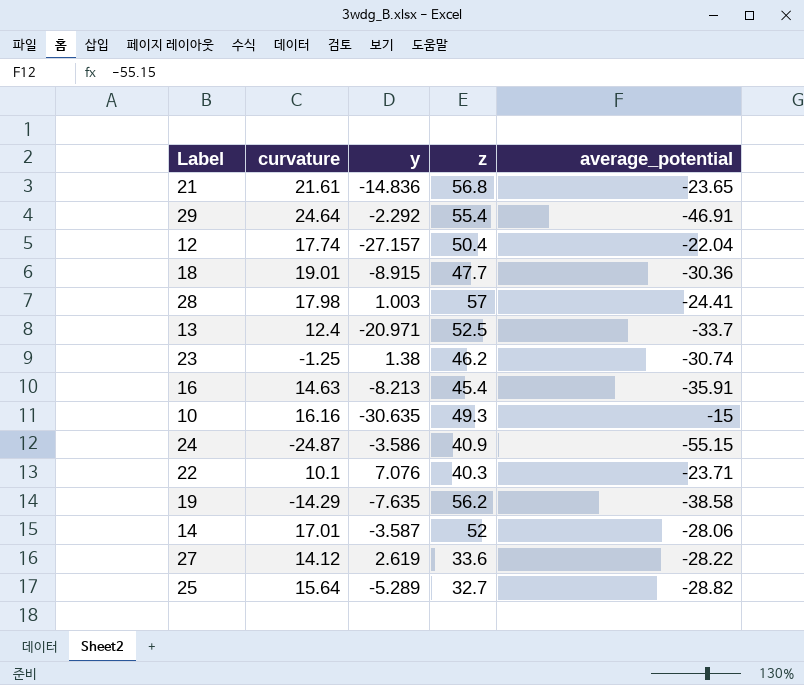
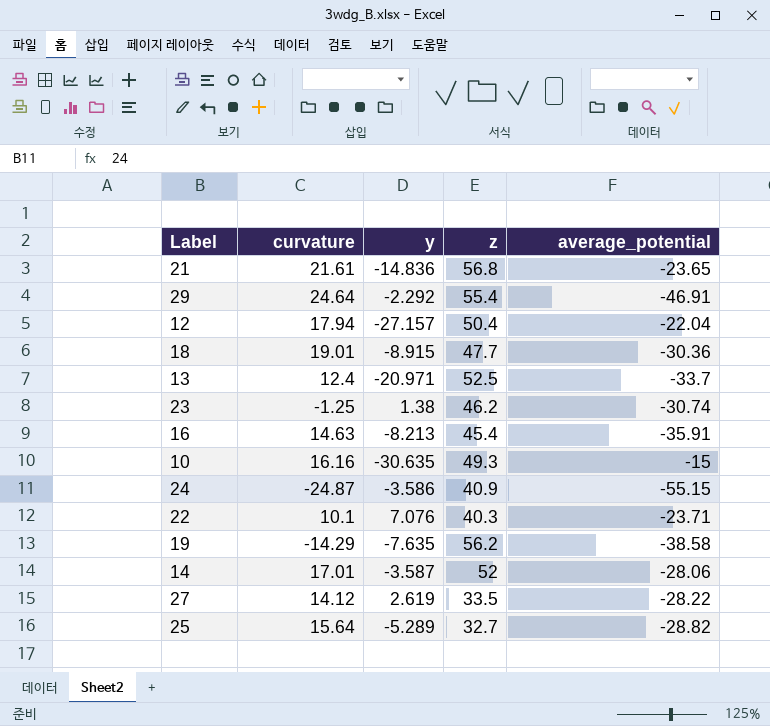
row 28: 17.98 | 1.003 | 57 | -24.41 -> none
12 | curvature: 17.74 -> 17.94
27 | z: 33.6 -> 33.5

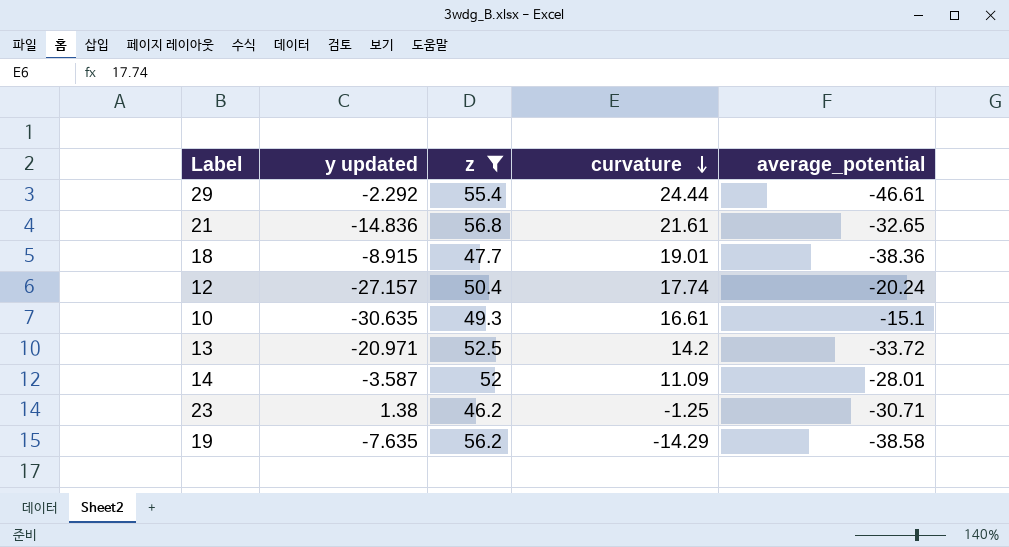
filter: none -> z >= 46.2
row order: none -> curvature descending
column name: y -> y updated
column curvature | position: 2 -> 4
29 | curvature: 24.64 -> 24.44
29 | average_potential: -46.91 -> -46.61
21 | average_potential: -23.65 -> -32.65
18 | average_potential: -30.36 -> -38.36
12 | curvature: 17.94 -> 17.74
12 | average_potential: -22.04 -> -20.24
10 | curvature: 16.16 -> 16.61
10 | average_potential: -15 -> -15.1
13 | curvature: 12.4 -> 14.2
13 | average_potential: -33.7 -> -33.72
14 | curvature: 17.01 -> 11.09
14 | average_potential: -28.06 -> -28.01
23 | average_potential: -30.74 -> -30.71

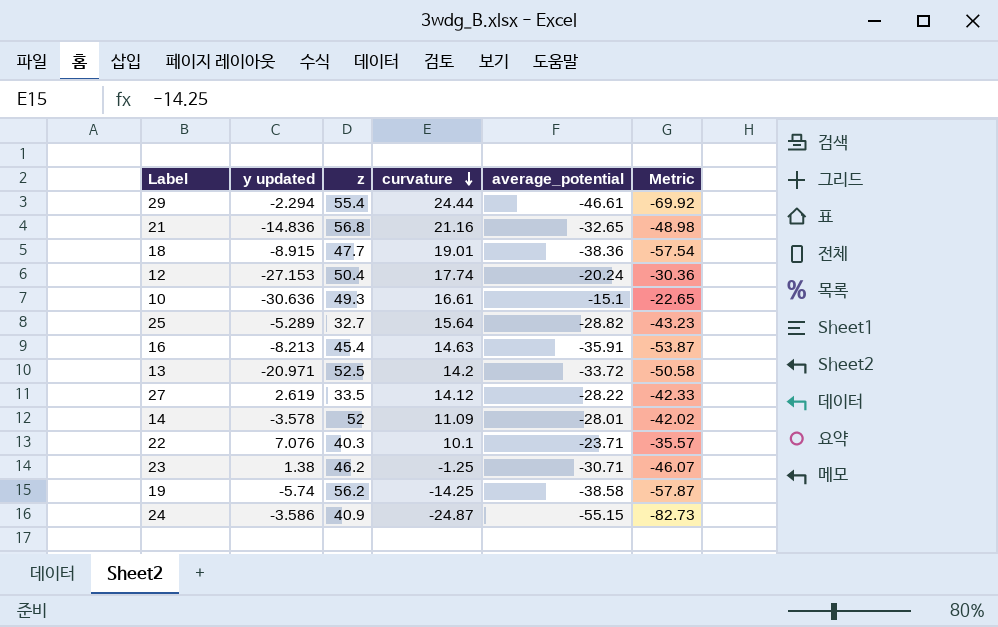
filter: z >= 46.2 -> none
column Metric | formula: none -> [average_potential] * 1.5
29 | y updated: -2.292 -> -2.294
21 | curvature: 21.61 -> 21.16
12 | y updated: -27.157 -> -27.153
10 | y updated: -30.635 -> -30.636
14 | y updated: -3.587 -> -3.578
19 | y updated: -7.635 -> -5.74
19 | curvature: -14.29 -> -14.25

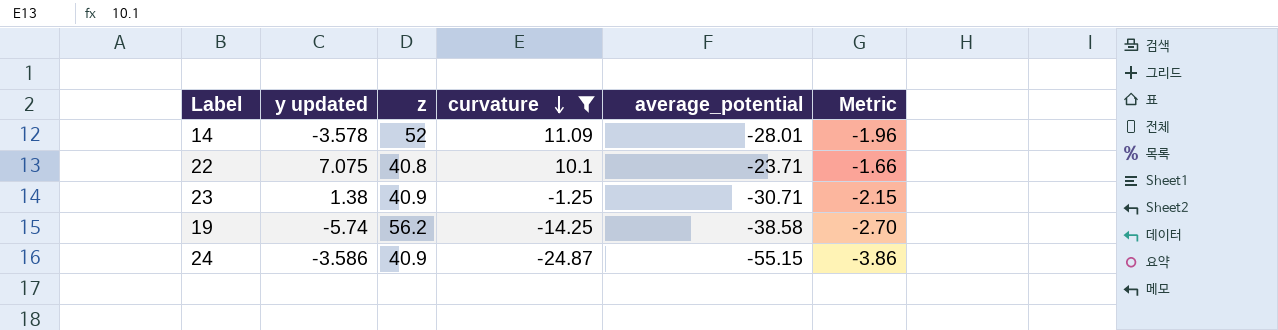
filter: none -> curvature <= 11.09
column Metric | formula: [average_potential] * 1.5 -> [average_potential] * 0.07
22 | y updated: 7.076 -> 7.075
22 | z: 40.3 -> 40.8
23 | z: 46.2 -> 40.9

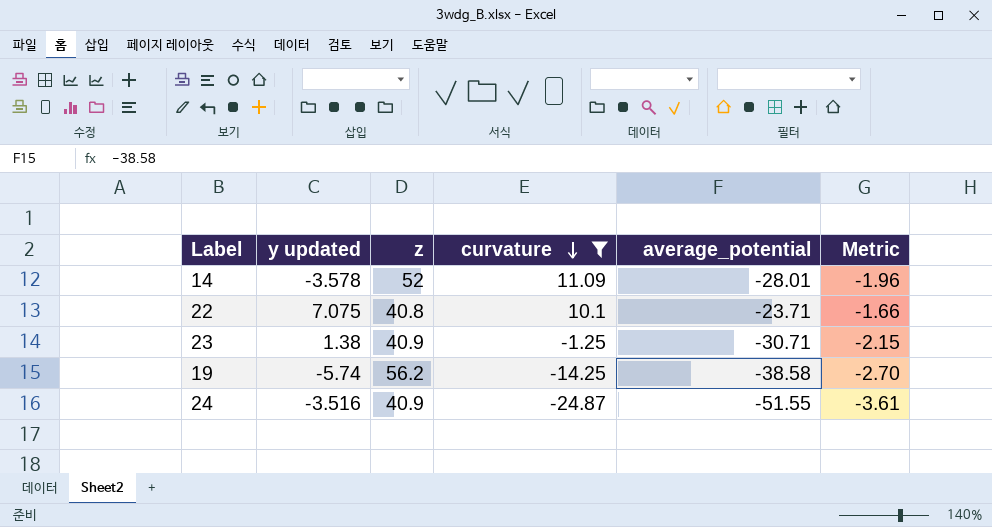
24 | y updated: -3.586 -> -3.516
24 | average_potential: -55.15 -> -51.55
24 | Metric: -3.86 -> -3.61

